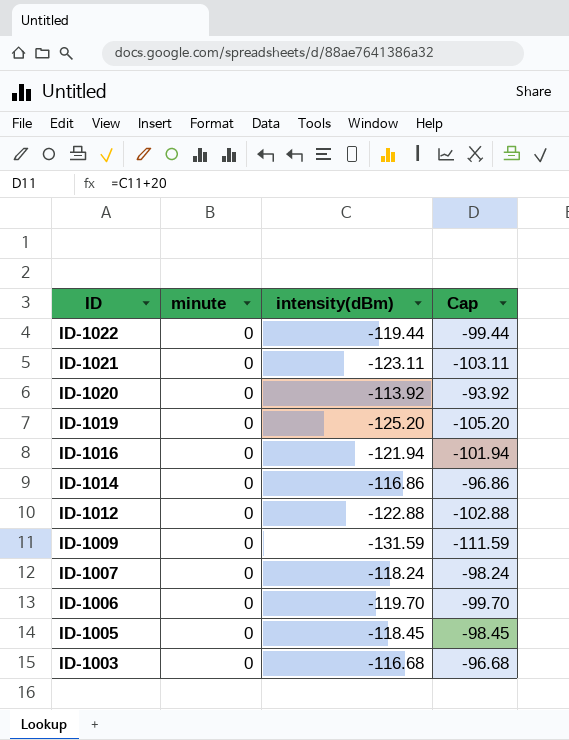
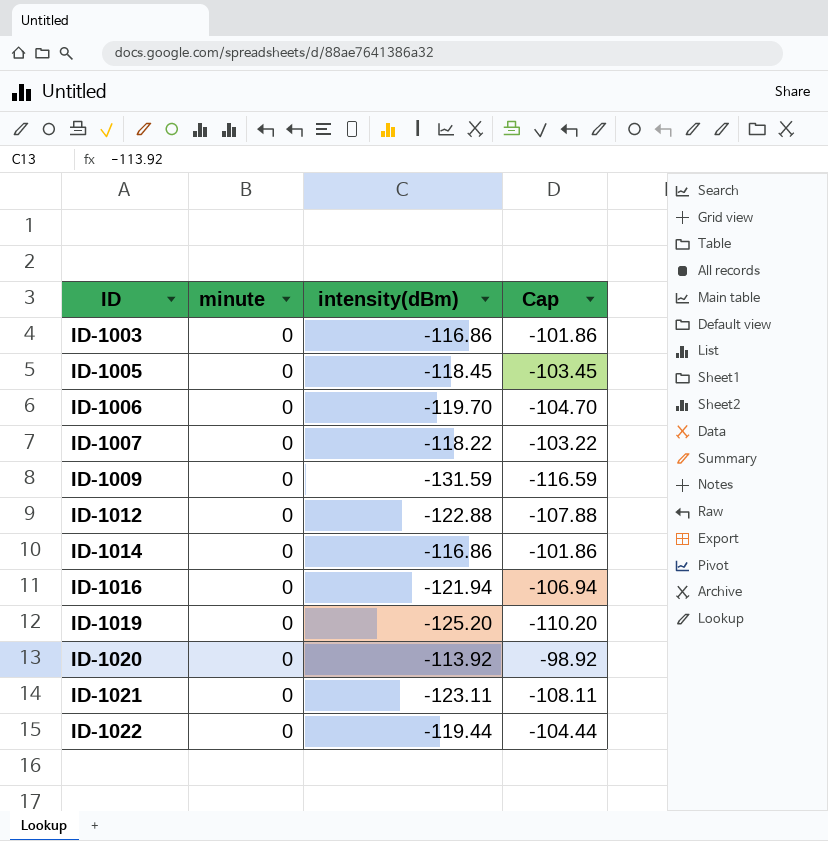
row order: ID descending -> ID ascending
column Cap | formula: [intensity(dBm)] + 20 -> [intensity(dBm)] + 15
ID-1003 | intensity(dBm): -116.68 -> -116.86
ID-1007 | intensity(dBm): -118.24 -> -118.22

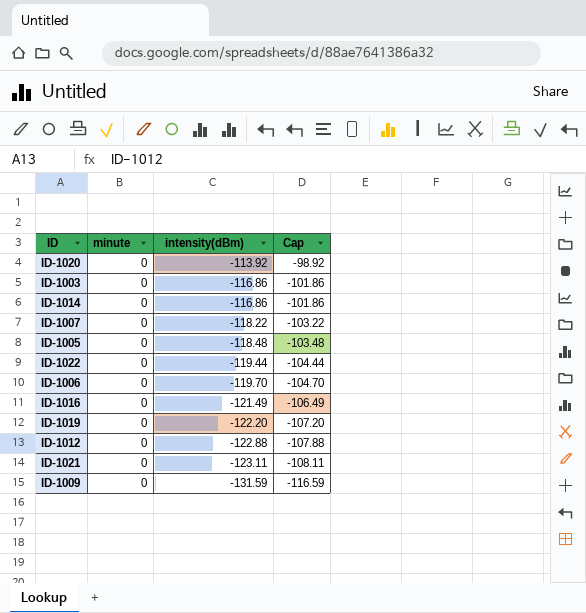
row order: ID ascending -> intensity(dBm) descending
ID-1005 | intensity(dBm): -118.45 -> -118.48
ID-1005 | Cap: -103.45 -> -103.48
ID-1016 | intensity(dBm): -121.94 -> -121.49
ID-1016 | Cap: -106.94 -> -106.49
ID-1019 | intensity(dBm): -125.20 -> -122.20
ID-1019 | Cap: -110.20 -> -107.20

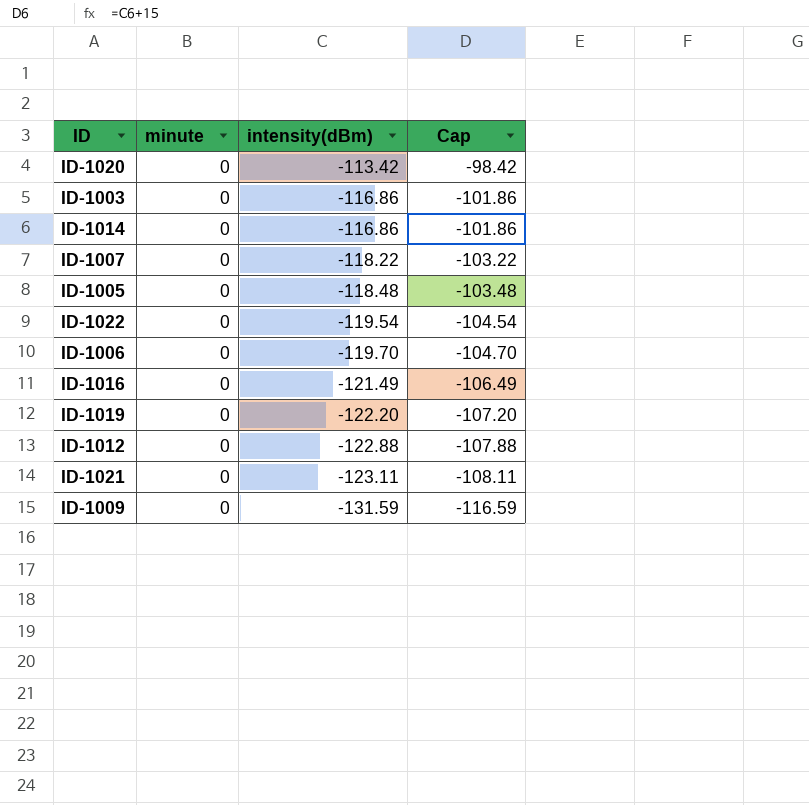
ID-1020 | intensity(dBm): -113.92 -> -113.42
ID-1020 | Cap: -98.92 -> -98.42
ID-1022 | intensity(dBm): -119.44 -> -119.54
ID-1022 | Cap: -104.44 -> -104.54

